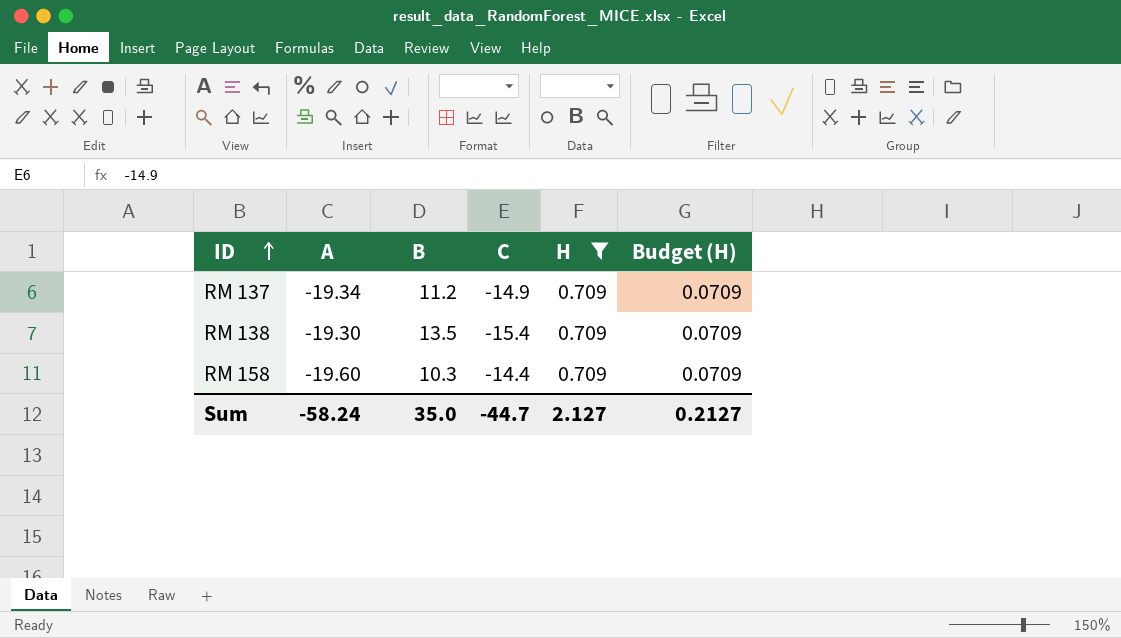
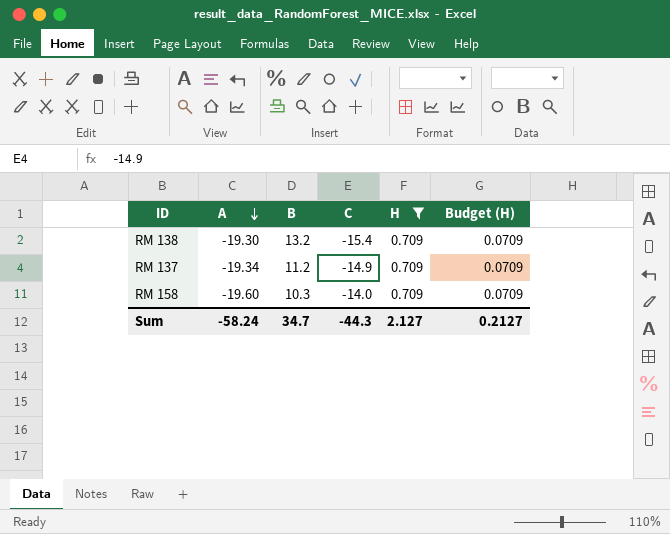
row order: ID ascending -> A descending
RM 138 | B: 13.5 -> 13.2
RM 158 | C: -14.4 -> -14.0
Sum | B: 35.0 -> 34.7
Sum | C: -44.7 -> -44.3

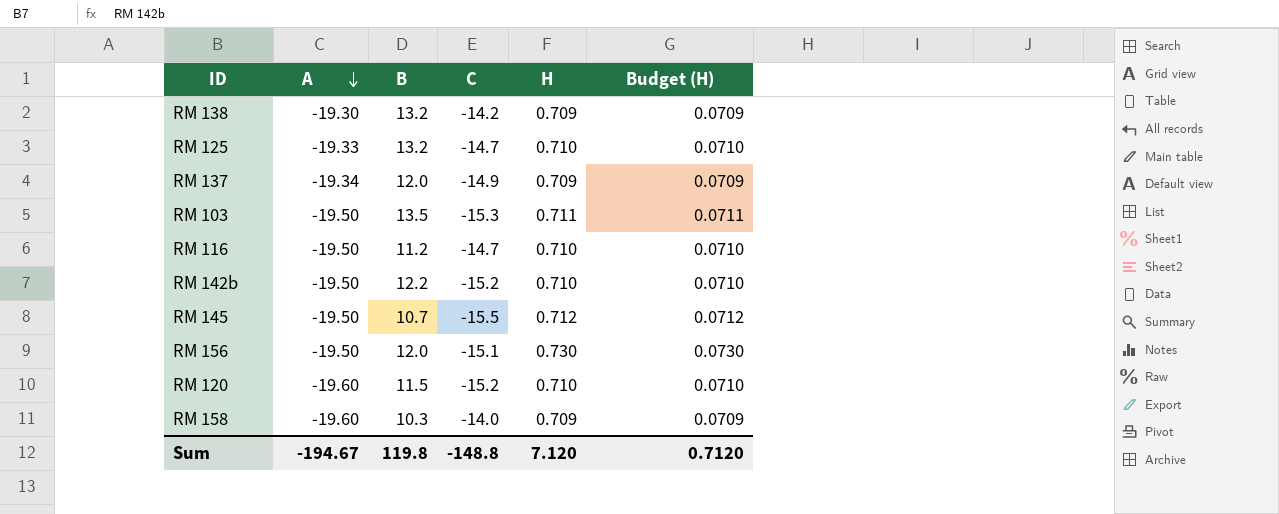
filter: H = 0.709 -> none
RM 138 | C: -15.4 -> -14.2
RM 137 | B: 11.2 -> 12.0
Sum | A: -58.24 -> -194.67
Sum | B: 34.7 -> 119.8
Sum | C: -44.3 -> -148.8
Sum | H: 2.127 -> 7.120
Sum | Budget (H): 0.2127 -> 0.7120

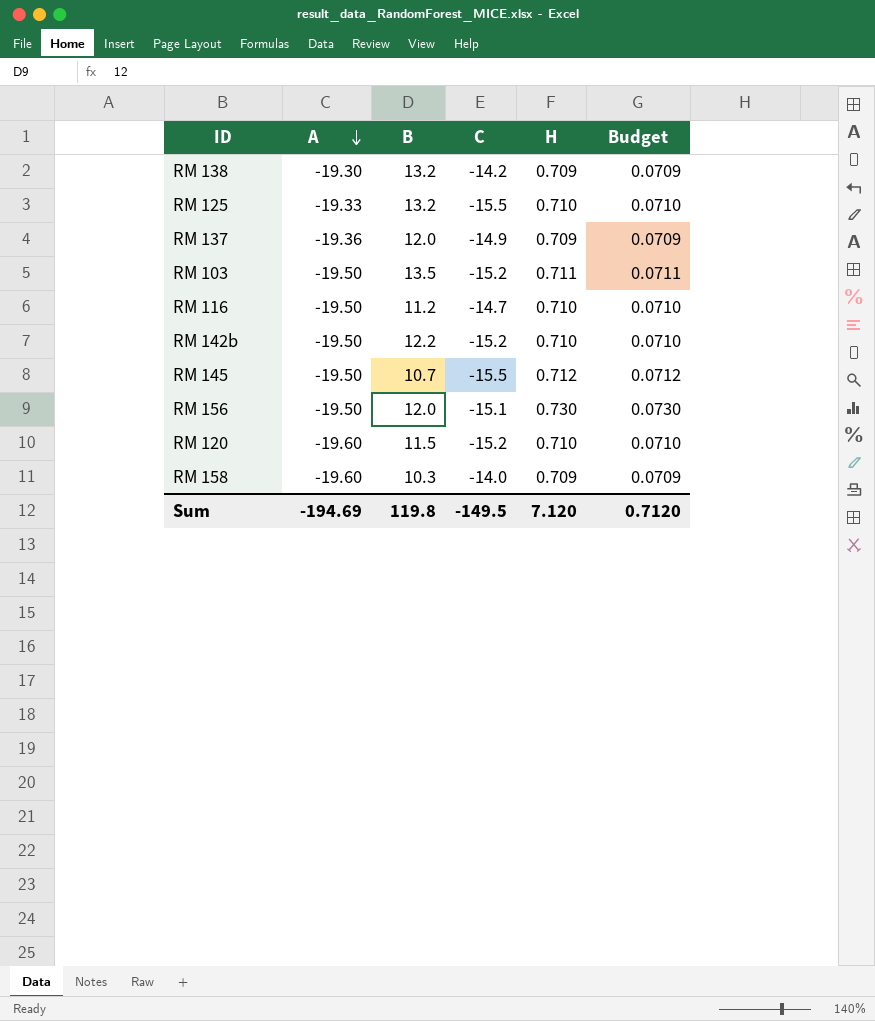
column name: Budget (H) -> Budget
RM 125 | C: -14.7 -> -15.5
RM 137 | A: -19.34 -> -19.36
RM 103 | C: -15.3 -> -15.2
Sum | A: -194.67 -> -194.69
Sum | C: -148.8 -> -149.5

